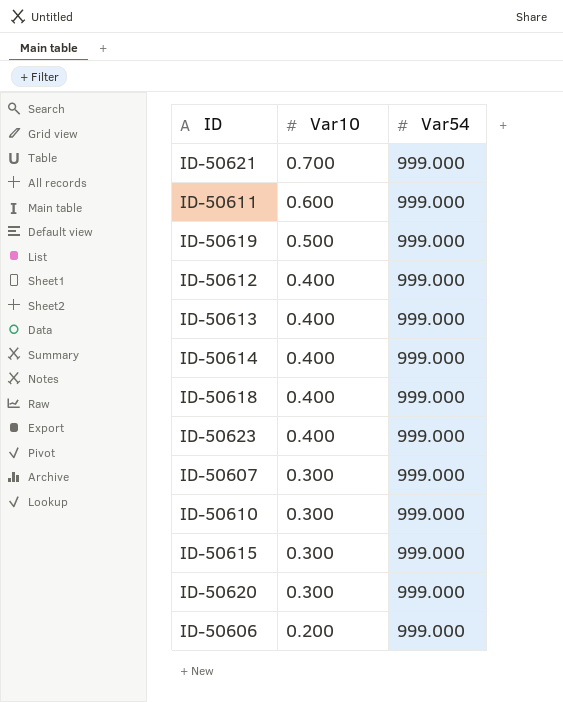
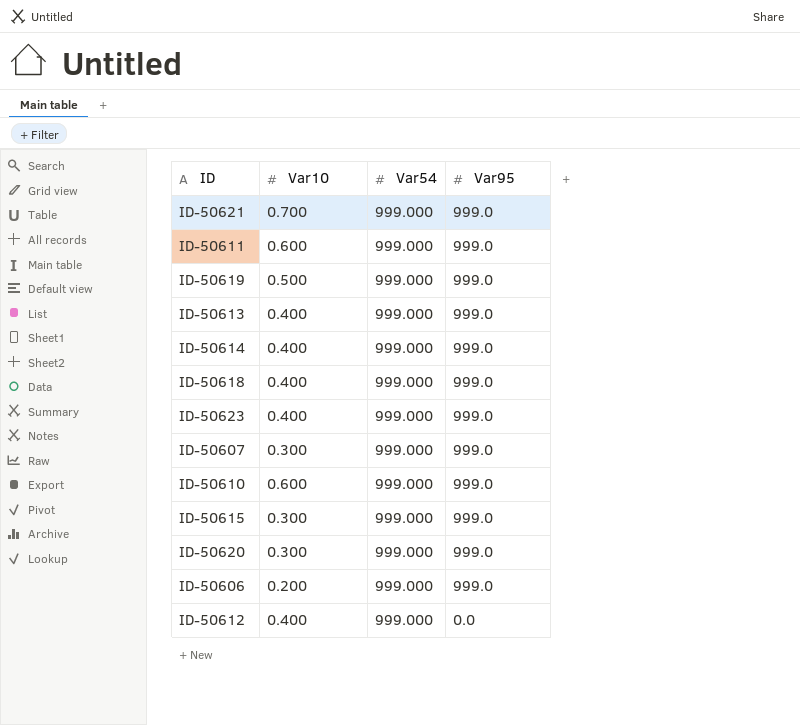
row order: Var10 descending -> Var95 descending
column Var95 | position: none -> 4
ID-50610 | Var10: 0.300 -> 0.600

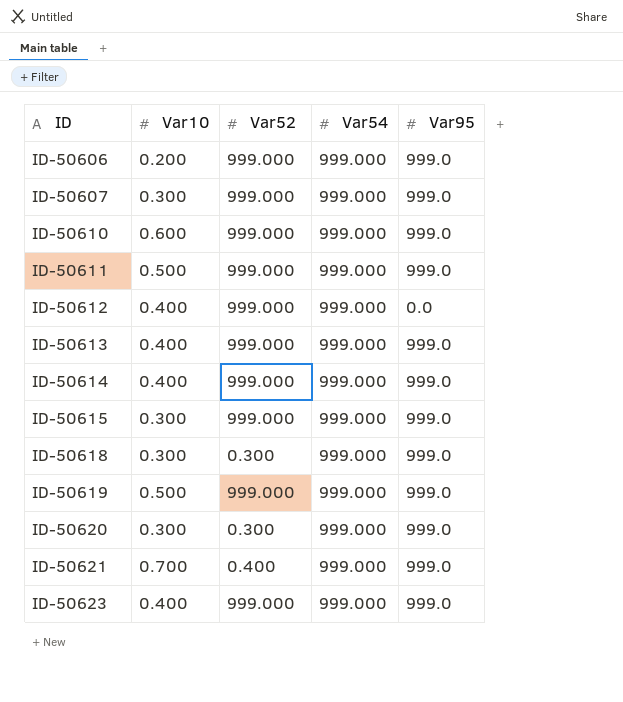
row order: Var95 descending -> ID ascending
column Var52 | position: none -> 3
ID-50611 | Var10: 0.600 -> 0.500
ID-50618 | Var10: 0.400 -> 0.300

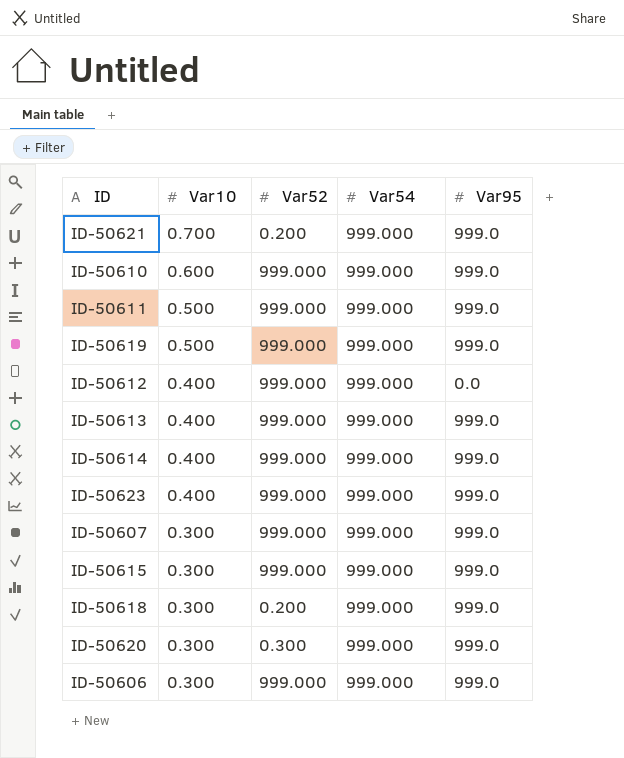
row order: ID ascending -> Var10 descending
ID-50621 | Var52: 0.400 -> 0.200
ID-50618 | Var52: 0.300 -> 0.200
ID-50606 | Var10: 0.200 -> 0.300

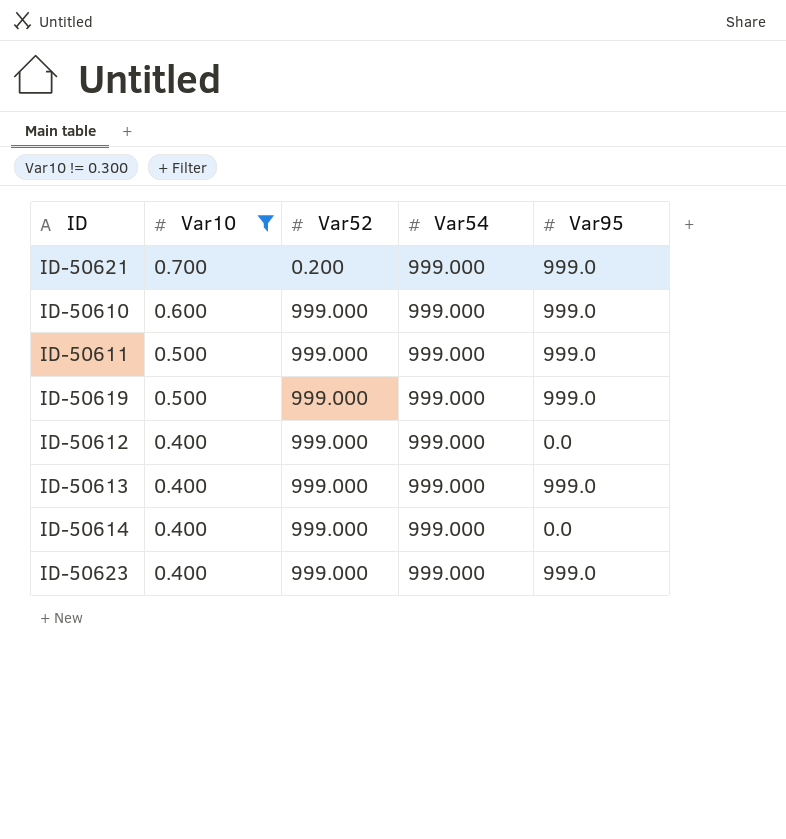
filter: none -> Var10 != 0.300
ID-50614 | Var95: 999.0 -> 0.0

